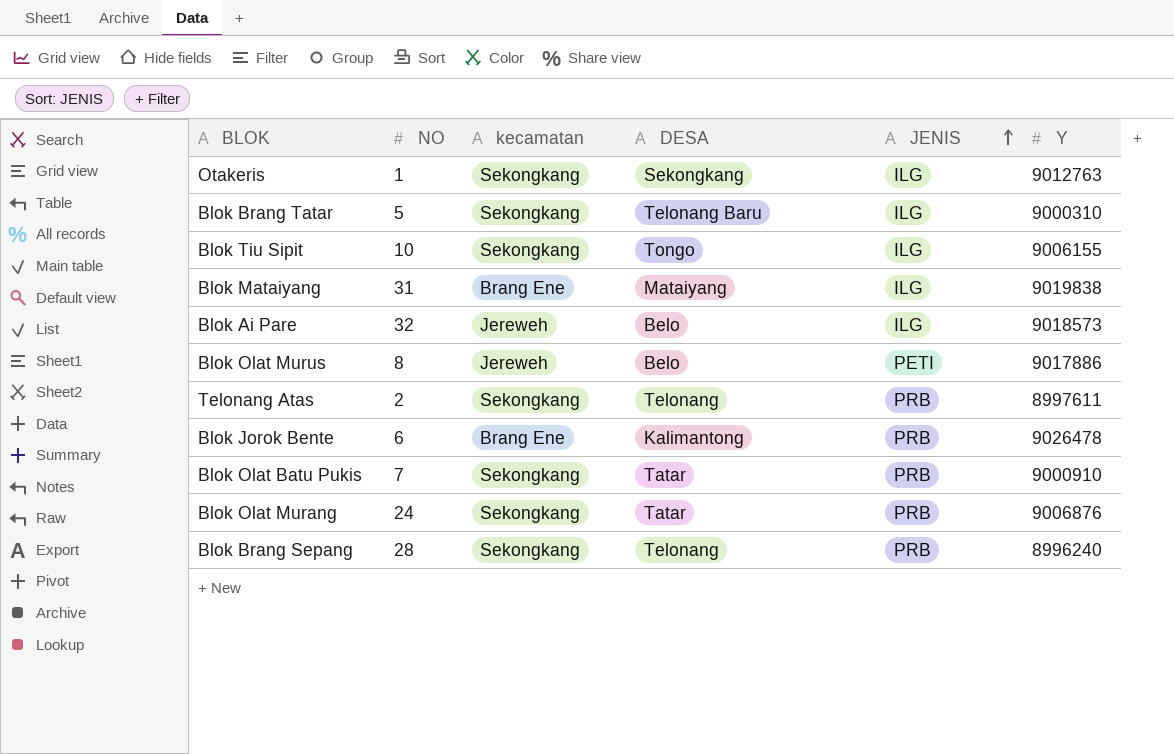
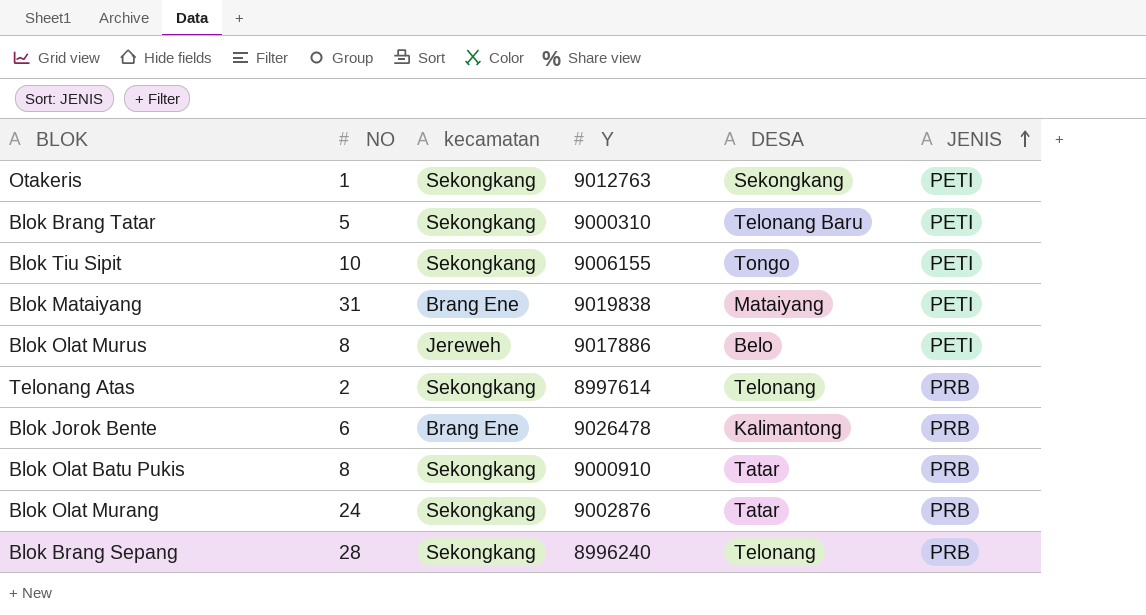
column Y | position: 6 -> 4
row Blok Ai Pare: 32 | Jereweh | Belo | ILG | 9018573 -> none
Otakeris | JENIS: ILG -> PETI
Blok Brang Tatar | JENIS: ILG -> PETI
Blok Tiu Sipit | JENIS: ILG -> PETI
Blok Mataiyang | JENIS: ILG -> PETI
Telonang Atas | Y: 8997611 -> 8997614
Blok Olat Batu Pukis | NO: 7 -> 8
Blok Olat Murang | Y: 9006876 -> 9002876

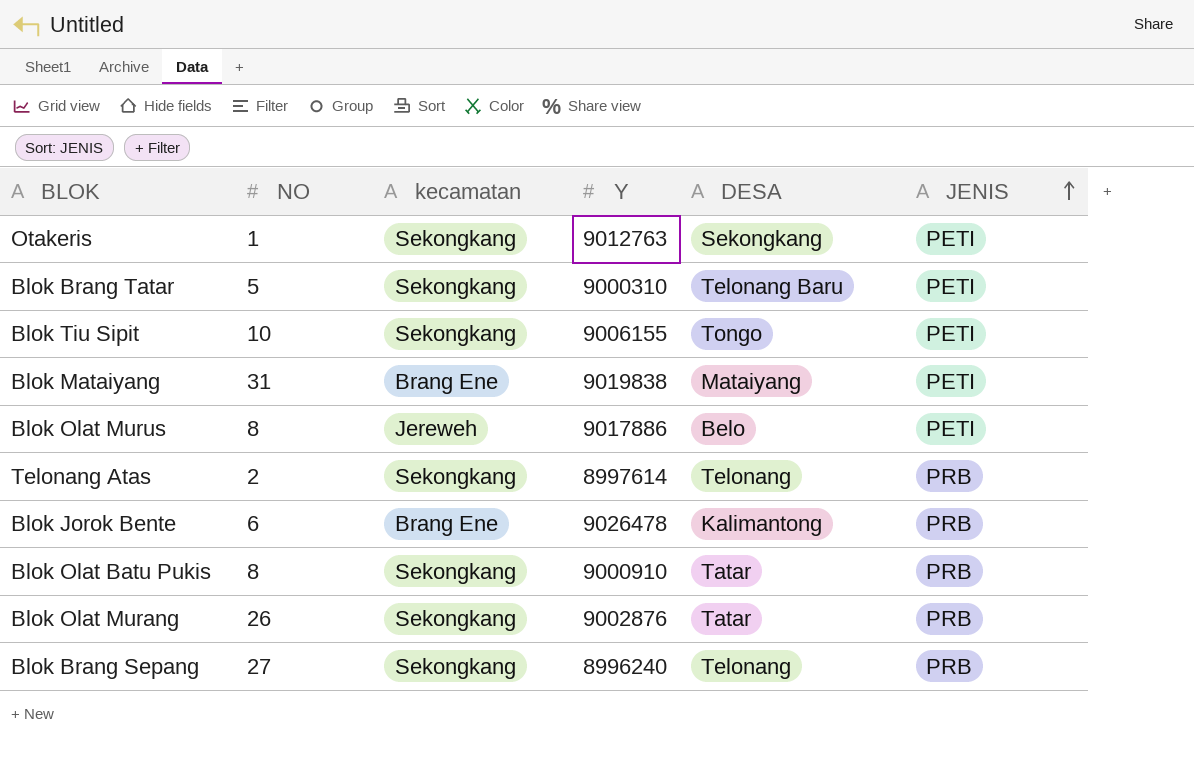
Blok Olat Murang | NO: 24 -> 26
Blok Brang Sepang | NO: 28 -> 27

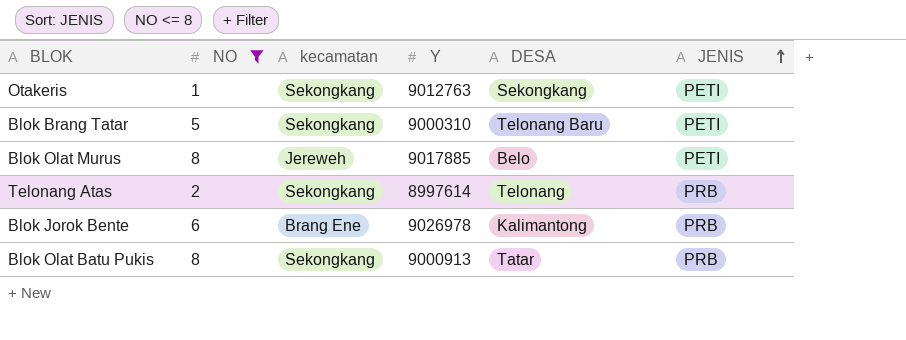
filter: none -> NO <= 8
Blok Olat Murus | Y: 9017886 -> 9017885
Blok Jorok Bente | Y: 9026478 -> 9026978
Blok Olat Batu Pukis | Y: 9000910 -> 9000913

